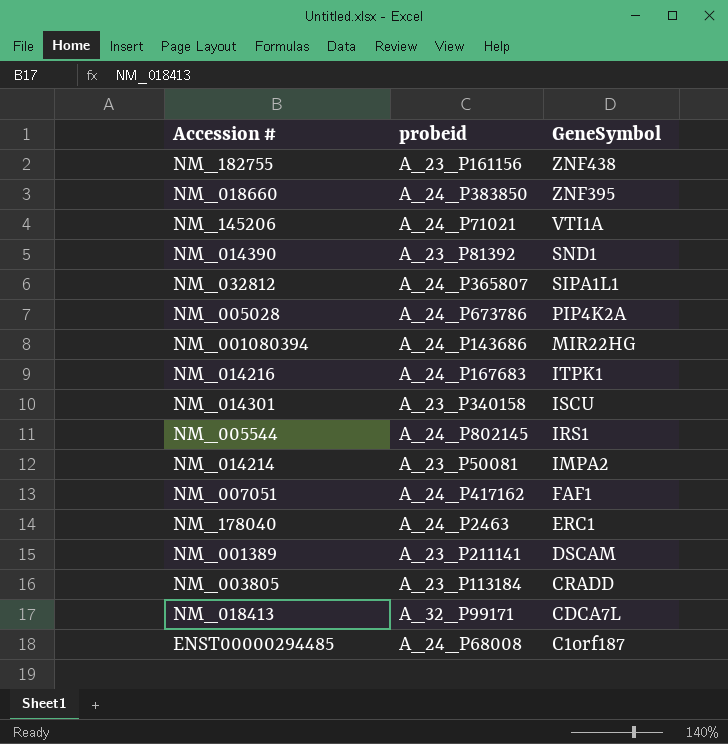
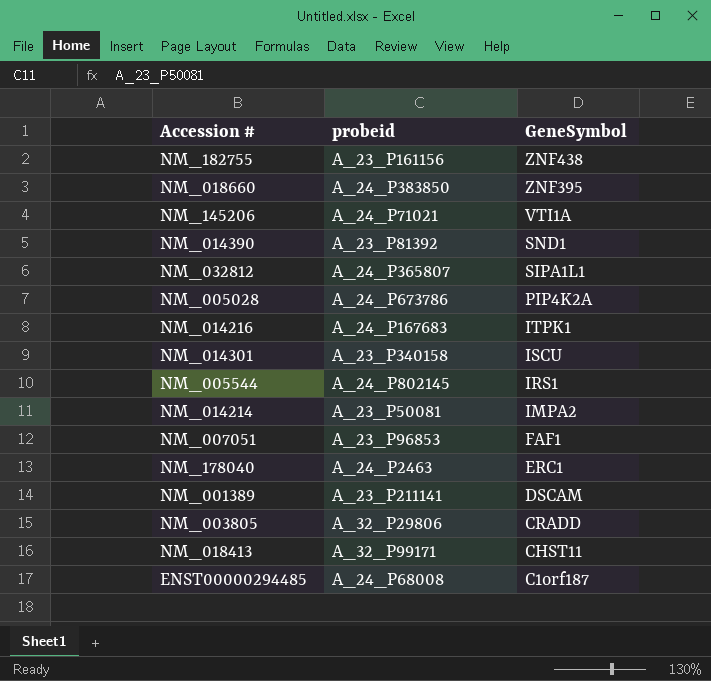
row NM_001080394: A_24_P143686 | MIR22HG -> none
NM_007051 | probeid: A_24_P417162 -> A_23_P96853
NM_003805 | probeid: A_23_P113184 -> A_32_P29806
NM_018413 | GeneSymbol: CDCA7L -> CHST11

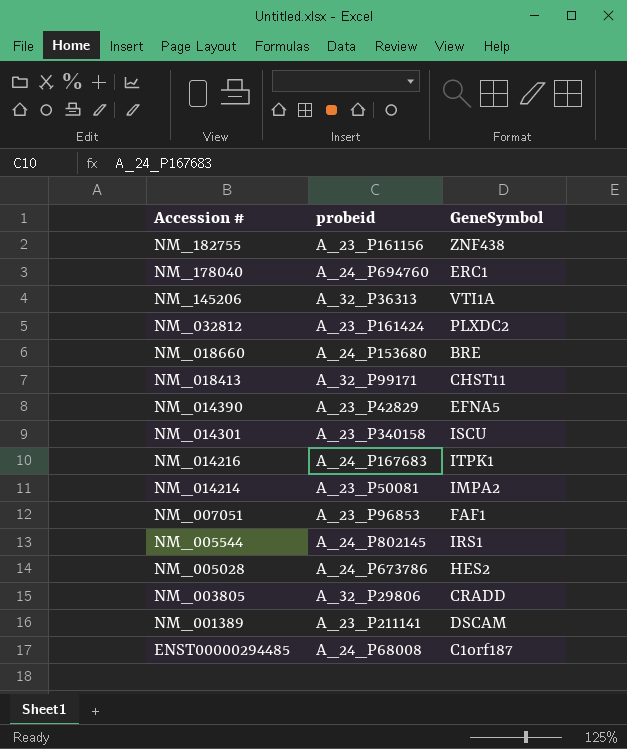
row order: GeneSymbol descending -> Accession # descending
NM_178040 | probeid: A_24_P2463 -> A_24_P694760
NM_145206 | probeid: A_24_P71021 -> A_32_P36313
NM_032812 | probeid: A_24_P365807 -> A_23_P161424
NM_032812 | GeneSymbol: SIPA1L1 -> PLXDC2
NM_018660 | probeid: A_24_P383850 -> A_24_P153680
NM_018660 | GeneSymbol: ZNF395 -> BRE
NM_014390 | probeid: A_23_P81392 -> A_23_P42829
NM_014390 | GeneSymbol: SND1 -> EFNA5
NM_005028 | GeneSymbol: PIP4K2A -> HES2

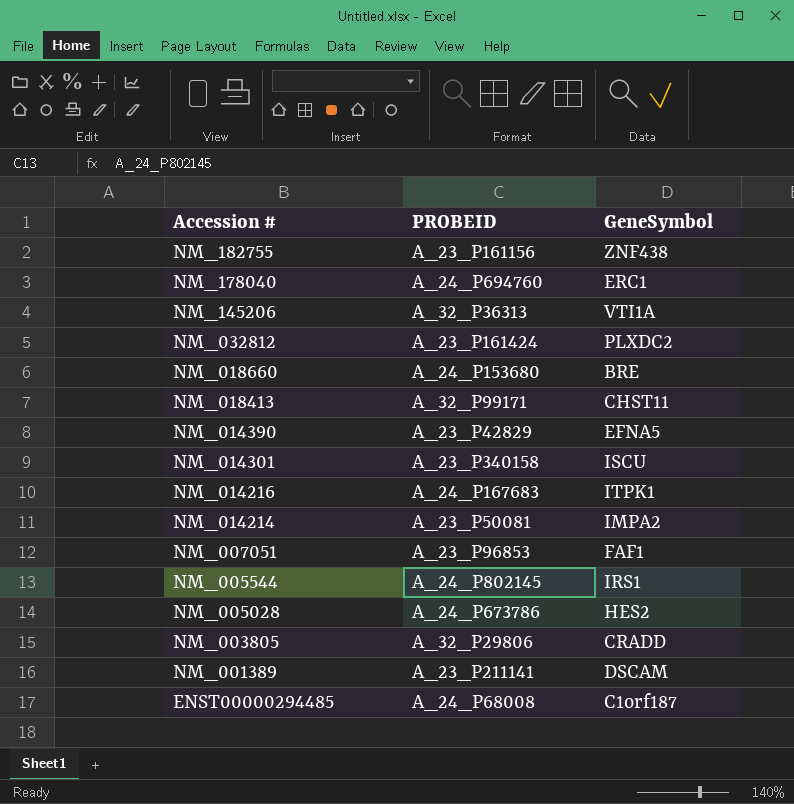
column name: probeid -> PROBEID

